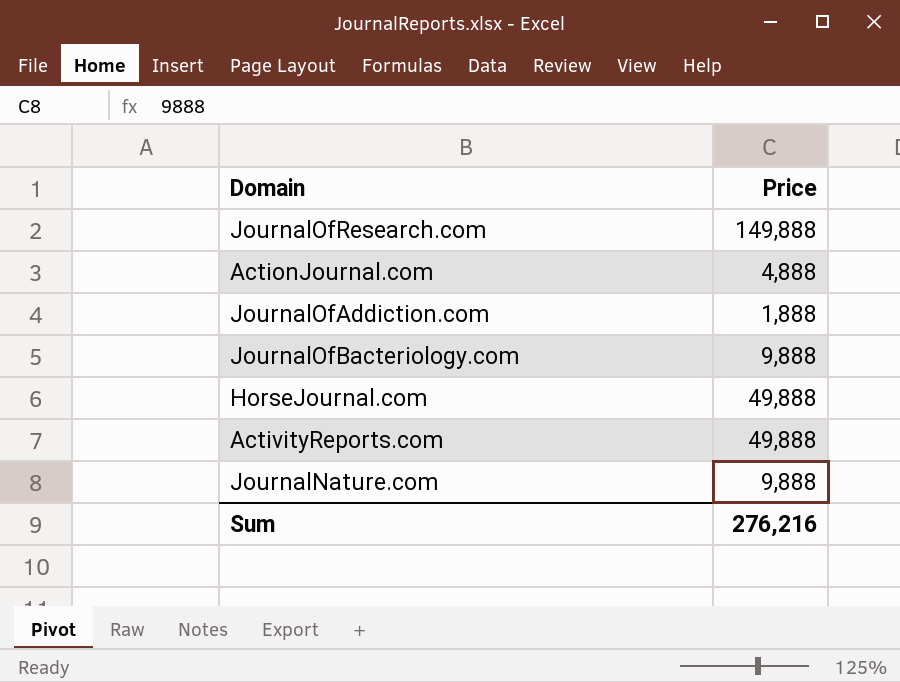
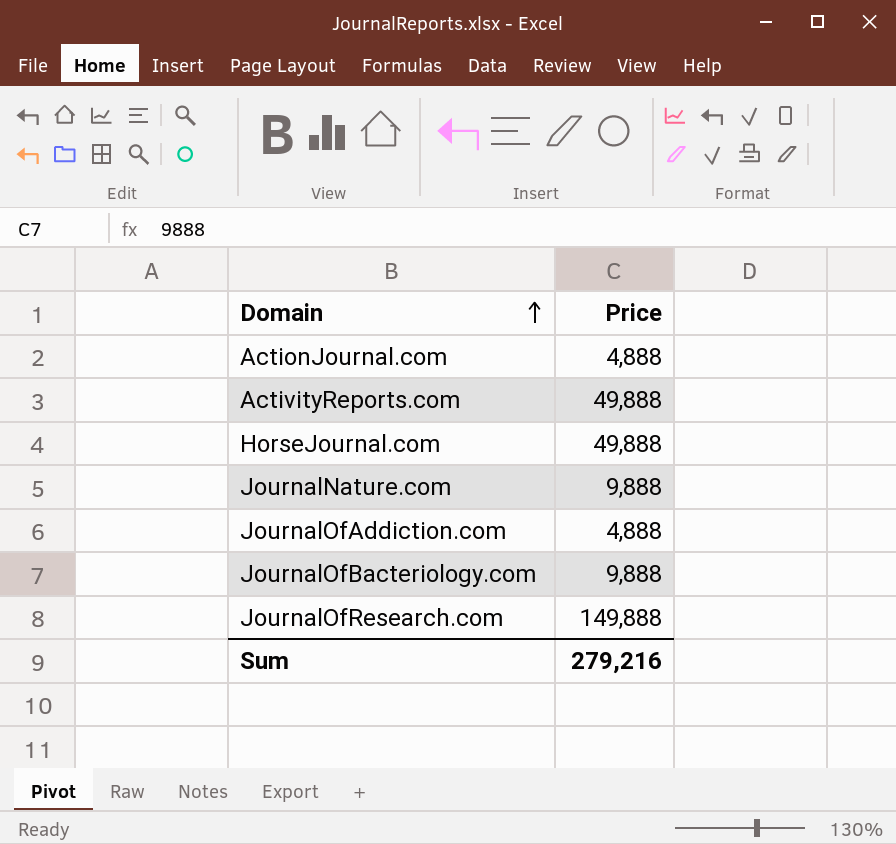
row order: none -> Domain ascending
JournalOfAddiction.com | Price: 1,888 -> 4,888
Sum | Price: 276,216 -> 279,216

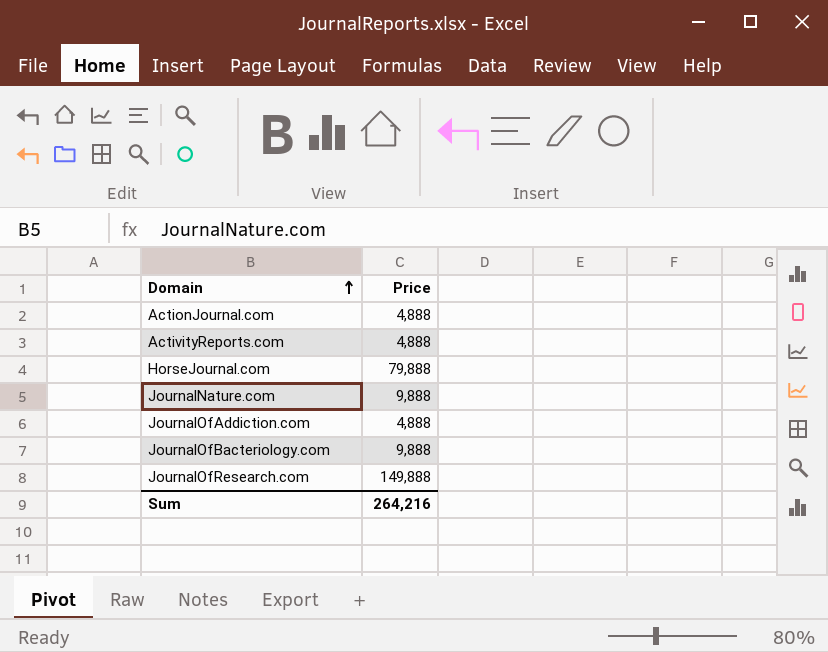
ActivityReports.com | Price: 49,888 -> 4,888
HorseJournal.com | Price: 49,888 -> 79,888
Sum | Price: 279,216 -> 264,216

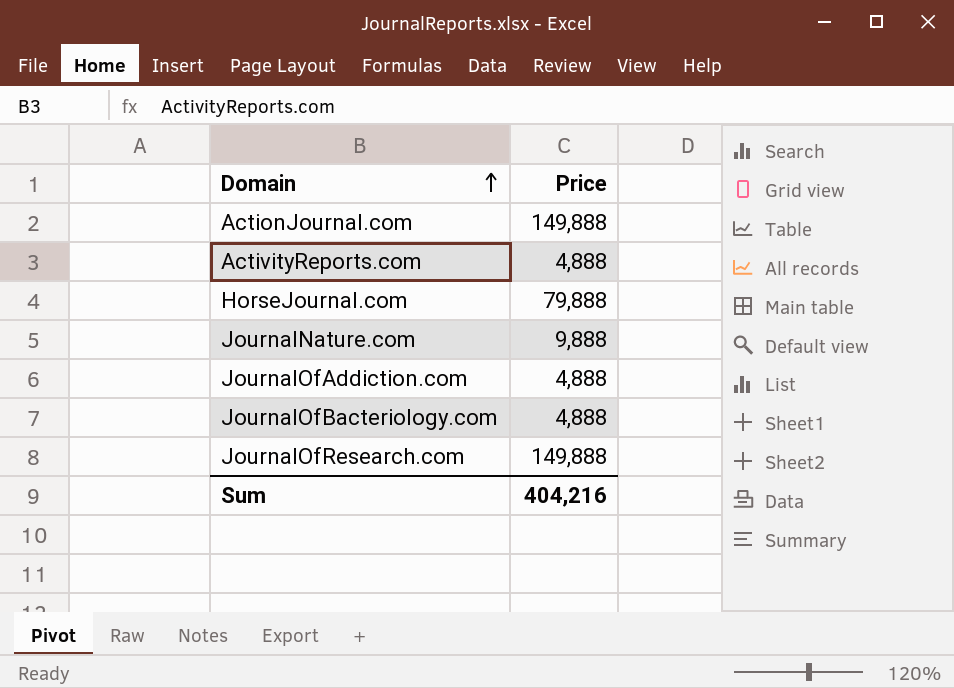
ActionJournal.com | Price: 4,888 -> 149,888
JournalOfBacteriology.com | Price: 9,888 -> 4,888
Sum | Price: 264,216 -> 404,216

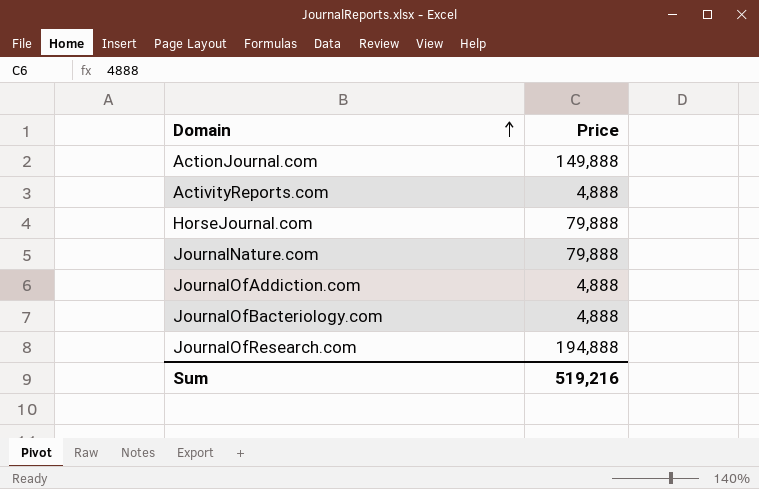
JournalNature.com | Price: 9,888 -> 79,888
JournalOfResearch.com | Price: 149,888 -> 194,888
Sum | Price: 404,216 -> 519,216

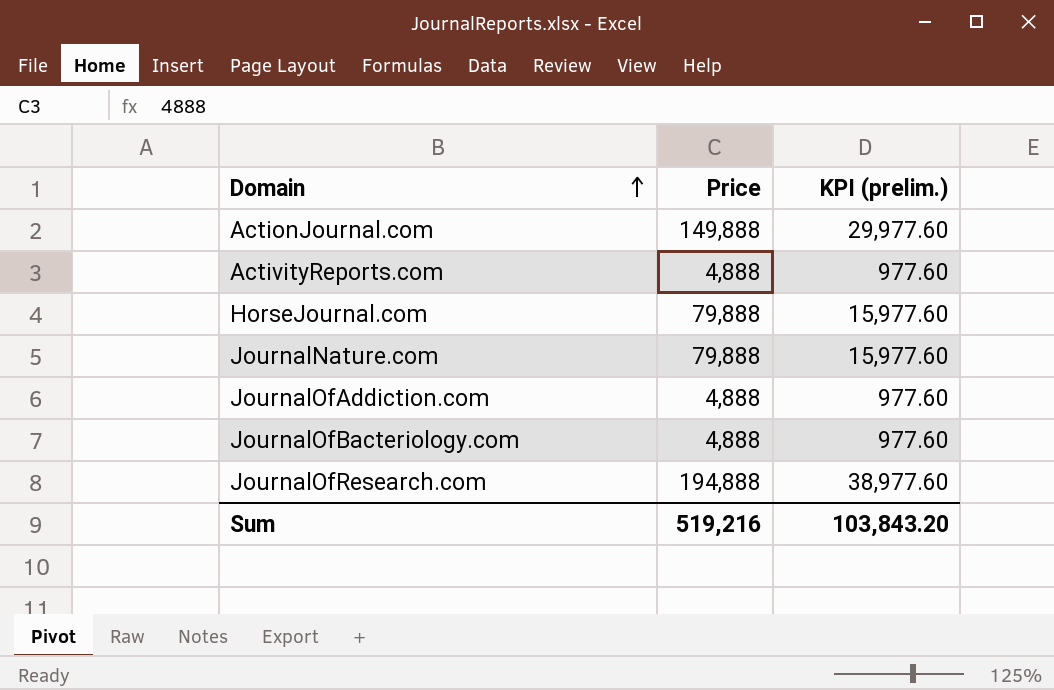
column KPI (prelim.) | formula: none -> [Price] * 0.2

